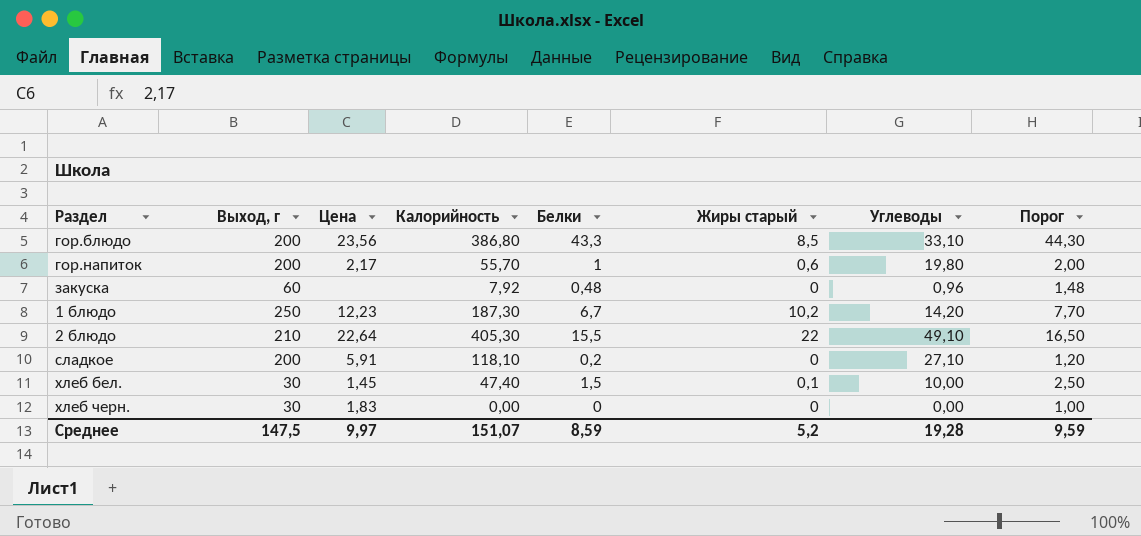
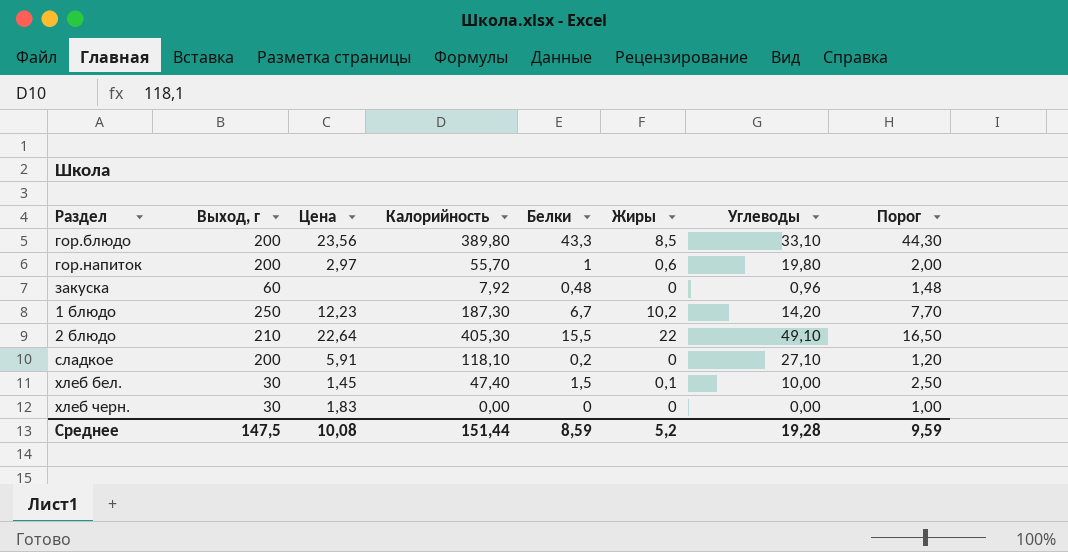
column name: Жиры старый -> Жиры
гор.блюдо | Калорийность: 386,80 -> 389,80
гор.напиток | Цена: 2,17 -> 2,97
Среднее | Цена: 9,97 -> 10,08
Среднее | Калорийность: 151,07 -> 151,44

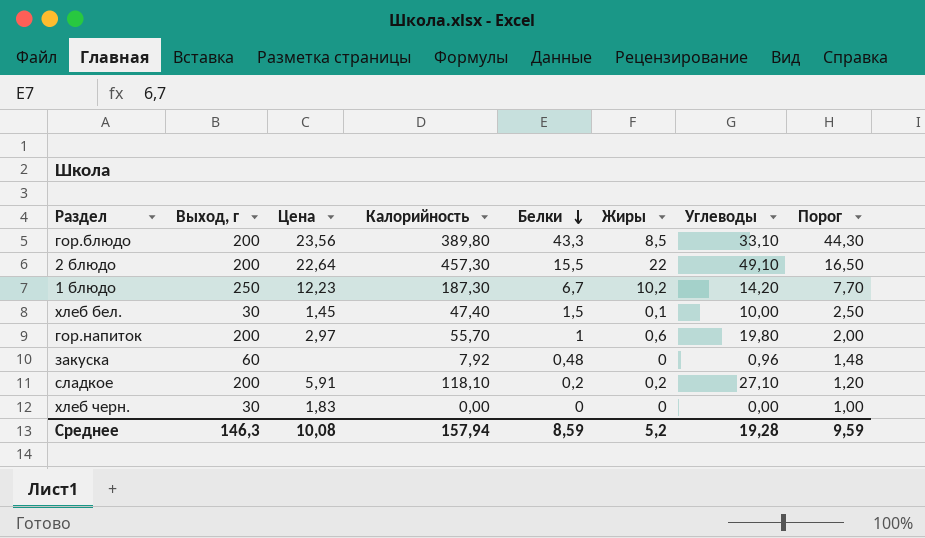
row order: none -> Белки descending
2 блюдо | Выход, г: 210 -> 200
2 блюдо | Калорийность: 405,30 -> 457,30
сладкое | Жиры: 0 -> 0,2
Среднее | Выход, г: 147,5 -> 146,3
Среднее | Калорийность: 151,44 -> 157,94

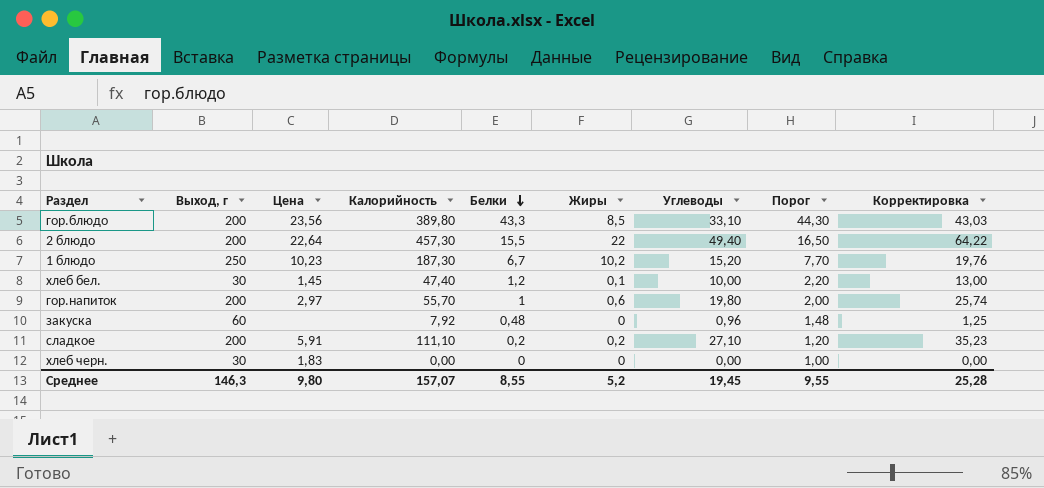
column Корректировка | formula: none -> [Углеводы] * 1,3
2 блюдо | Углеводы: 49,10 -> 49,40
1 блюдо | Цена: 12,23 -> 10,23
1 блюдо | Углеводы: 14,20 -> 15,20
хлеб бел. | Белки: 1,5 -> 1,2
хлеб бел. | Порог: 2,50 -> 2,20
сладкое | Калорийность: 118,10 -> 111,10
Среднее | Цена: 10,08 -> 9,80
Среднее | Калорийность: 157,94 -> 157,07
Среднее | Белки: 8,59 -> 8,55
Среднее | Углеводы: 19,28 -> 19,45
Среднее | Порог: 9,59 -> 9,55

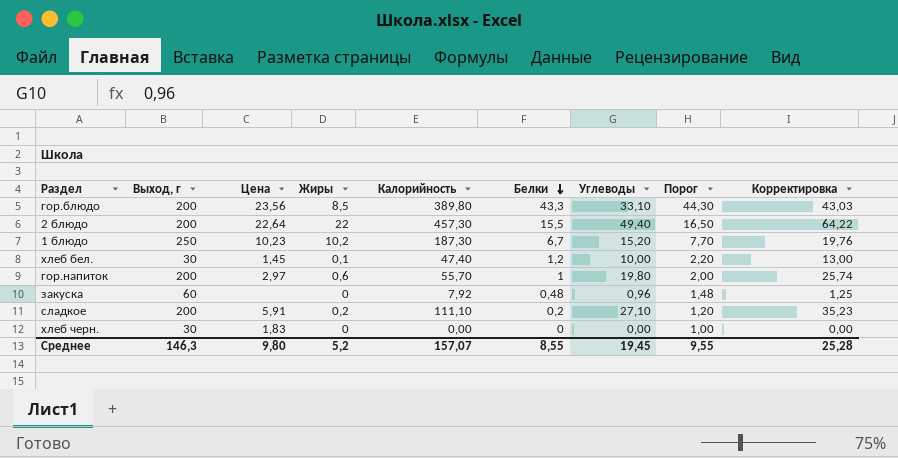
column Жиры | position: 6 -> 4

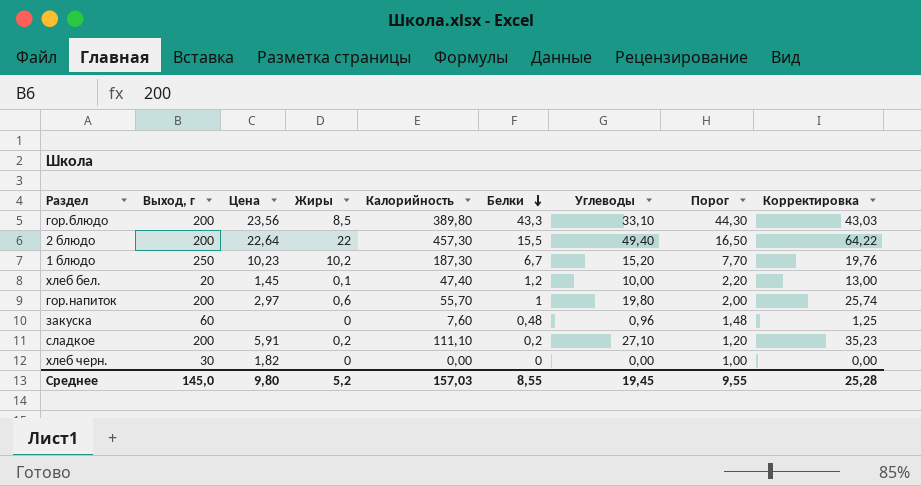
хлеб бел. | Выход, г: 30 -> 20
закуска | Калорийность: 7,92 -> 7,60
хлеб черн. | Цена: 1,83 -> 1,82
Среднее | Выход, г: 146,3 -> 145,0
Среднее | Калорийность: 157,07 -> 157,03

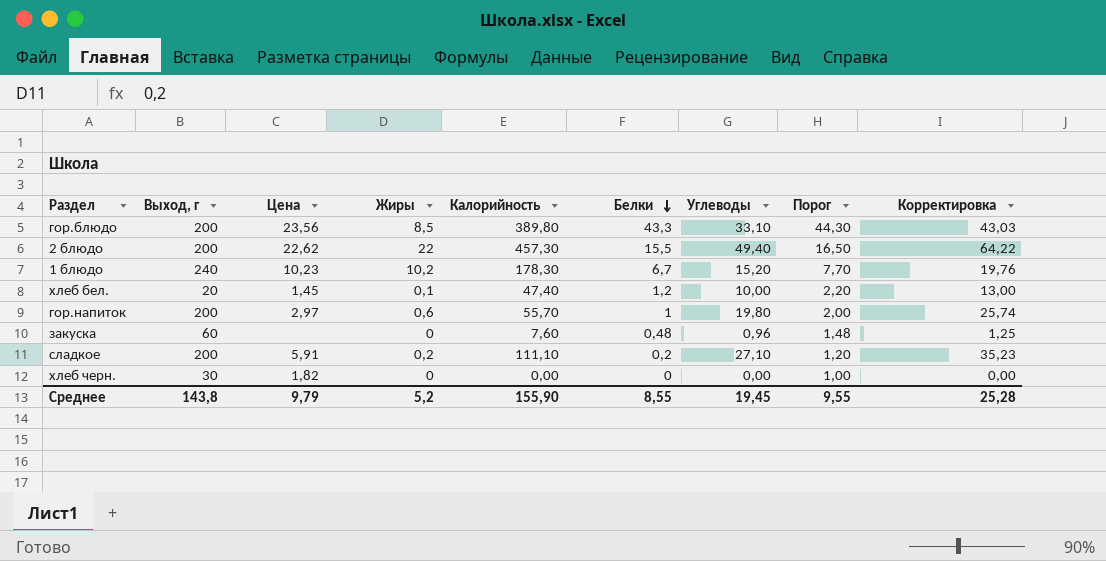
2 блюдо | Цена: 22,64 -> 22,62
1 блюдо | Выход, г: 250 -> 240
1 блюдо | Калорийность: 187,30 -> 178,30
Среднее | Выход, г: 145,0 -> 143,8
Среднее | Цена: 9,80 -> 9,79
Среднее | Калорийность: 157,03 -> 155,90

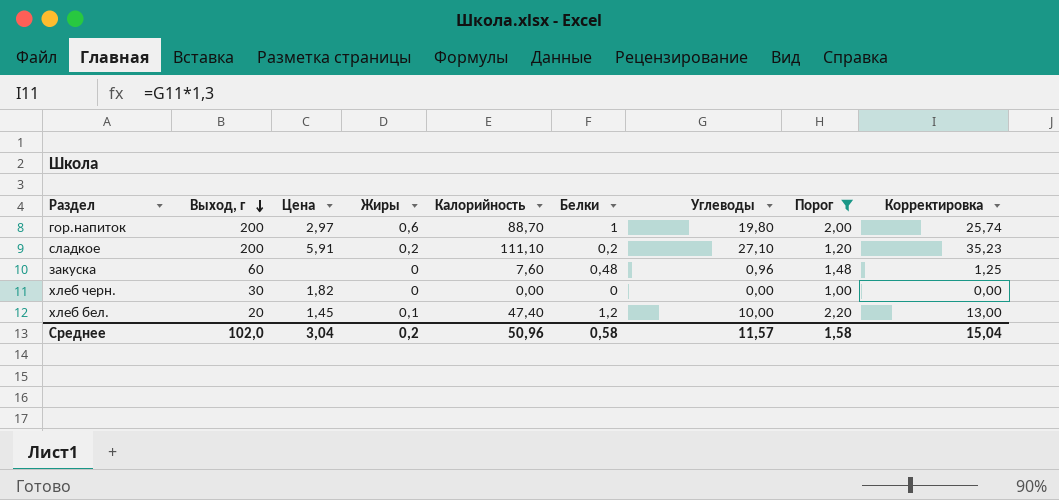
filter: none -> Порог <= 2,20
row order: Белки descending -> Выход, г descending
гор.напиток | Калорийность: 55,70 -> 88,70
Среднее | Выход, г: 143,8 -> 102,0
Среднее | Цена: 9,79 -> 3,04
Среднее | Жиры: 5,2 -> 0,2
Среднее | Калорийность: 155,90 -> 50,96
Среднее | Белки: 8,55 -> 0,58
Среднее | Углеводы: 19,45 -> 11,57
Среднее | Порог: 9,55 -> 1,58
Среднее | Корректировка: 25,28 -> 15,04

